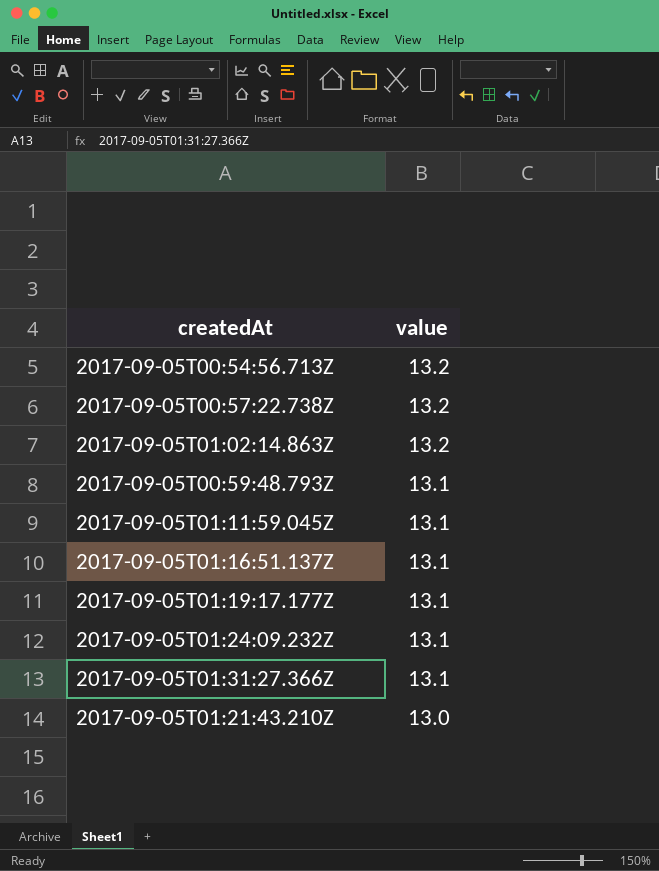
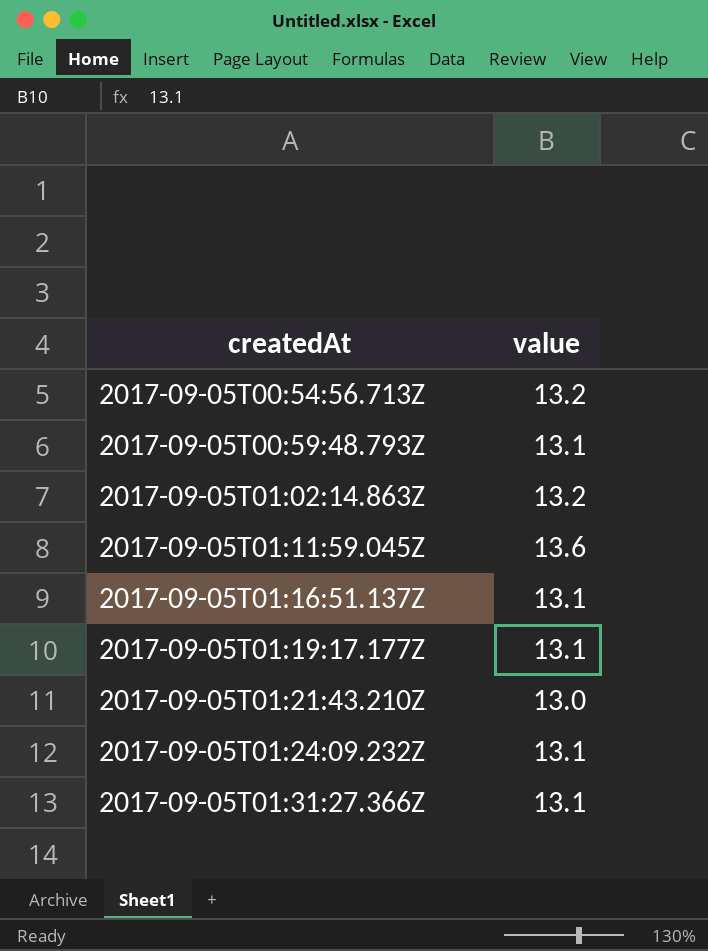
row order: value descending -> createdAt ascending
row 2017-09-05T00:57:22.738Z: 13.2 -> none
2017-09-05T01:11:59.045Z | value: 13.1 -> 13.6

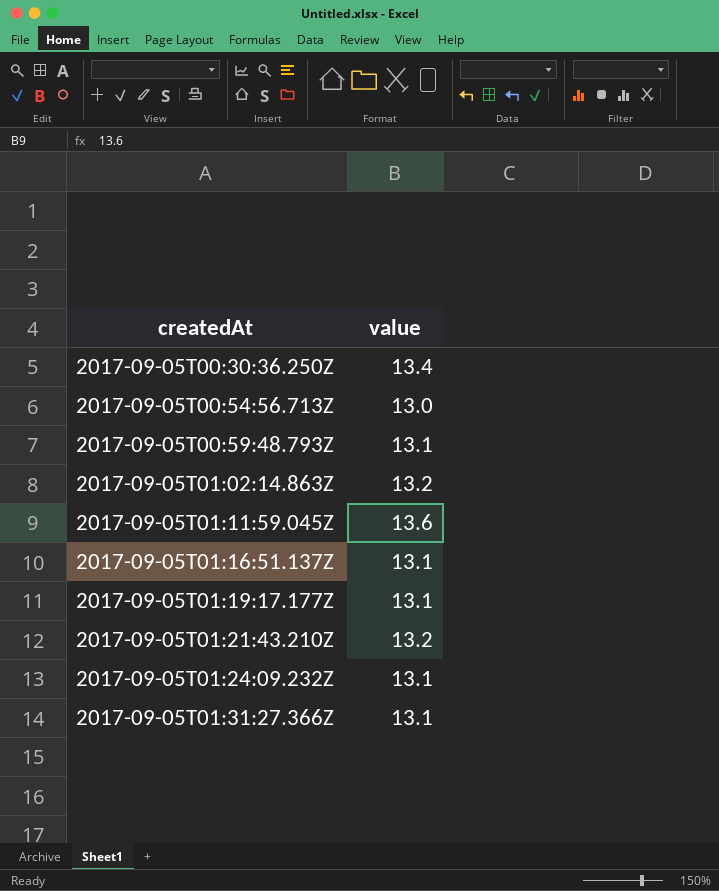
row 2017-09-05T00:30:36.250Z: none -> 13.4
2017-09-05T00:54:56.713Z | value: 13.2 -> 13.0
2017-09-05T01:21:43.210Z | value: 13.0 -> 13.2

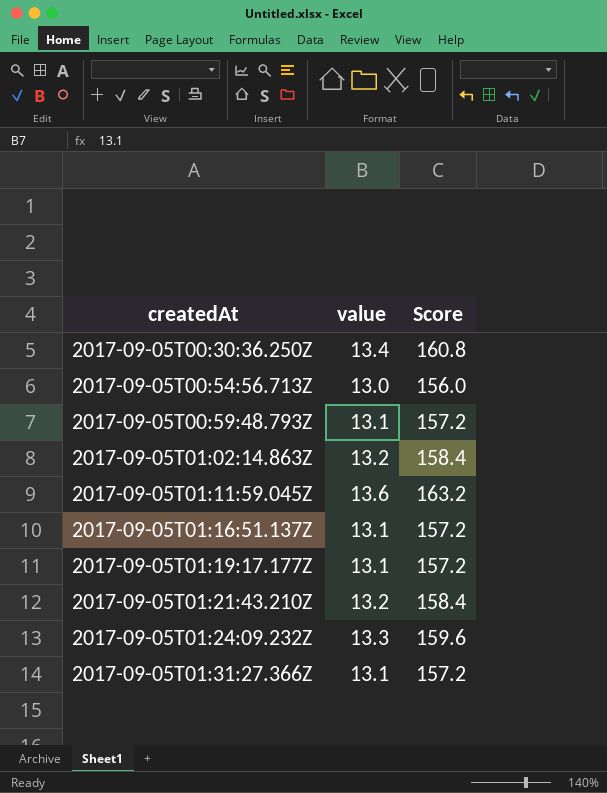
column Score | formula: none -> [value] * 12
2017-09-05T01:24:09.232Z | value: 13.1 -> 13.3

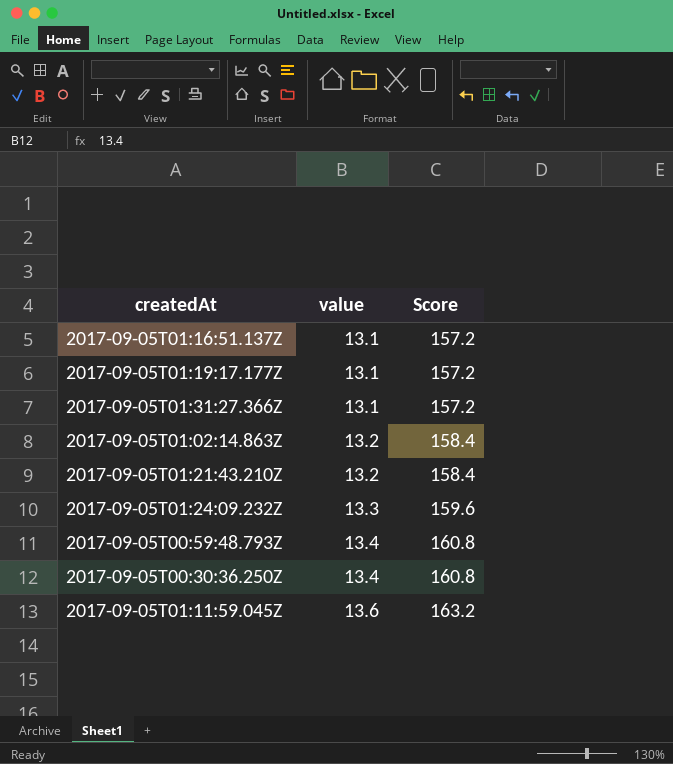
row order: createdAt ascending -> value ascending
row 2017-09-05T00:54:56.713Z: 13.0 | 156.0 -> none
2017-09-05T00:59:48.793Z | value: 13.1 -> 13.4
2017-09-05T00:59:48.793Z | Score: 157.2 -> 160.8

